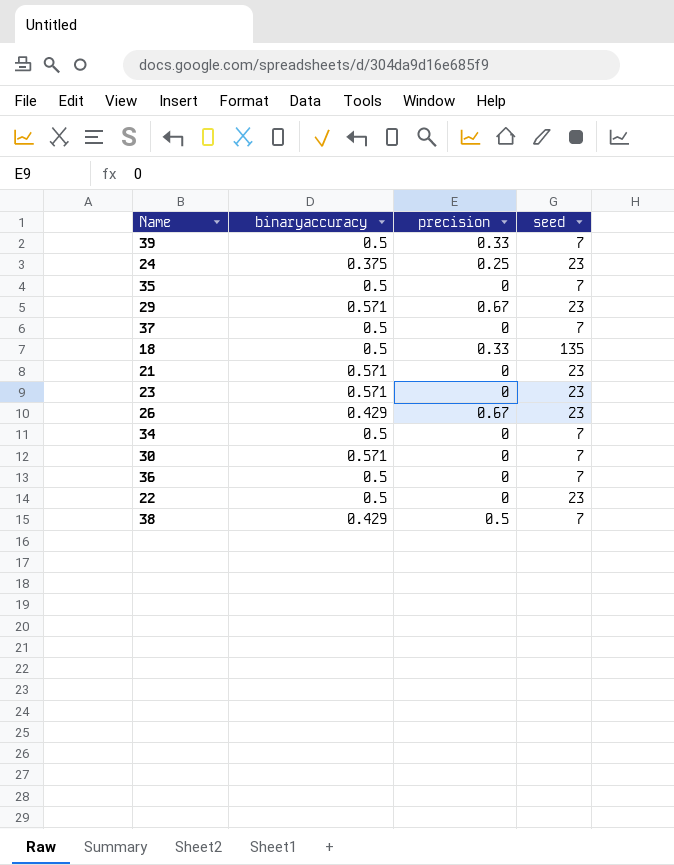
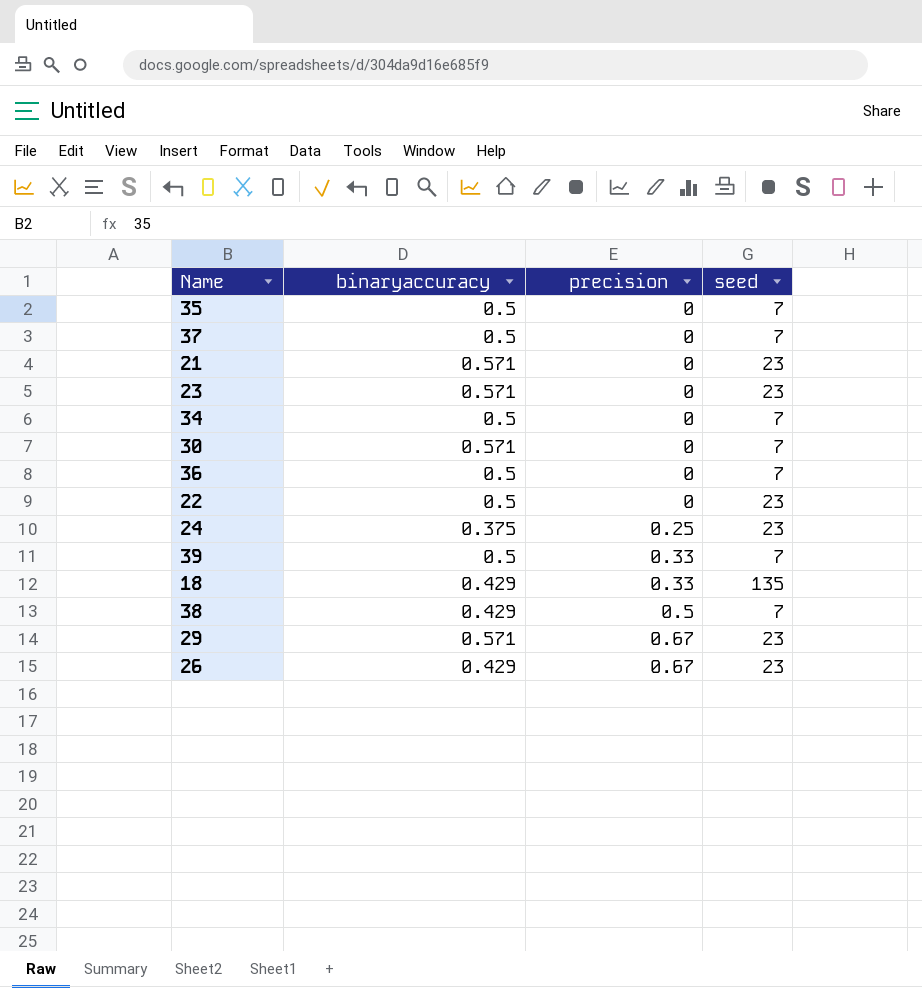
row order: none -> precision ascending
18 | binaryaccuracy: 0.5 -> 0.429

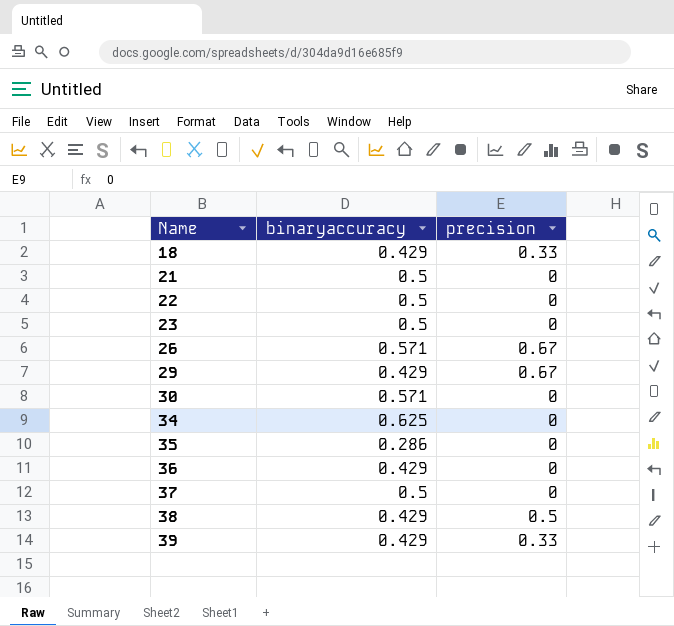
row order: precision ascending -> Name ascending
column seed | position: 4 -> none
row 24: 0.375 | 0.25 | 23 -> none
21 | binaryaccuracy: 0.571 -> 0.5
23 | binaryaccuracy: 0.571 -> 0.5
26 | binaryaccuracy: 0.429 -> 0.571
29 | binaryaccuracy: 0.571 -> 0.429
34 | binaryaccuracy: 0.5 -> 0.625
35 | binaryaccuracy: 0.5 -> 0.286
36 | binaryaccuracy: 0.5 -> 0.429
39 | binaryaccuracy: 0.5 -> 0.429

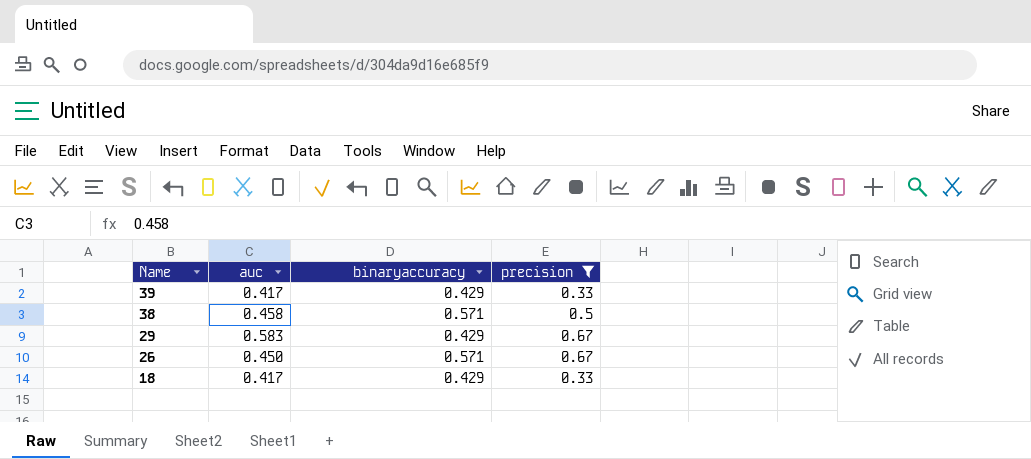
filter: none -> precision != 0
row order: Name ascending -> Name descending
column auc | position: none -> 2
38 | binaryaccuracy: 0.429 -> 0.571

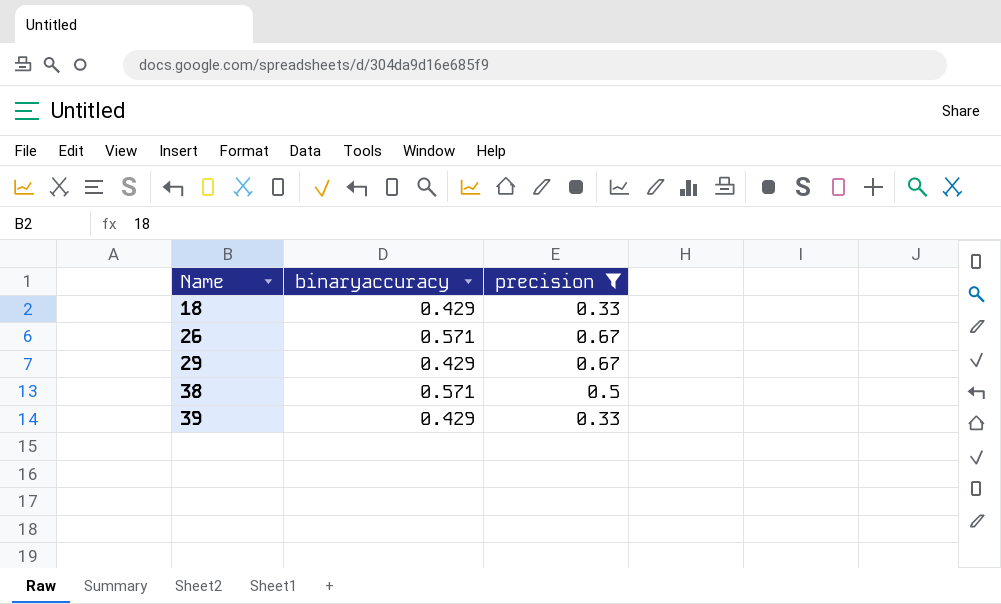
row order: Name descending -> Name ascending
column auc | position: 2 -> none

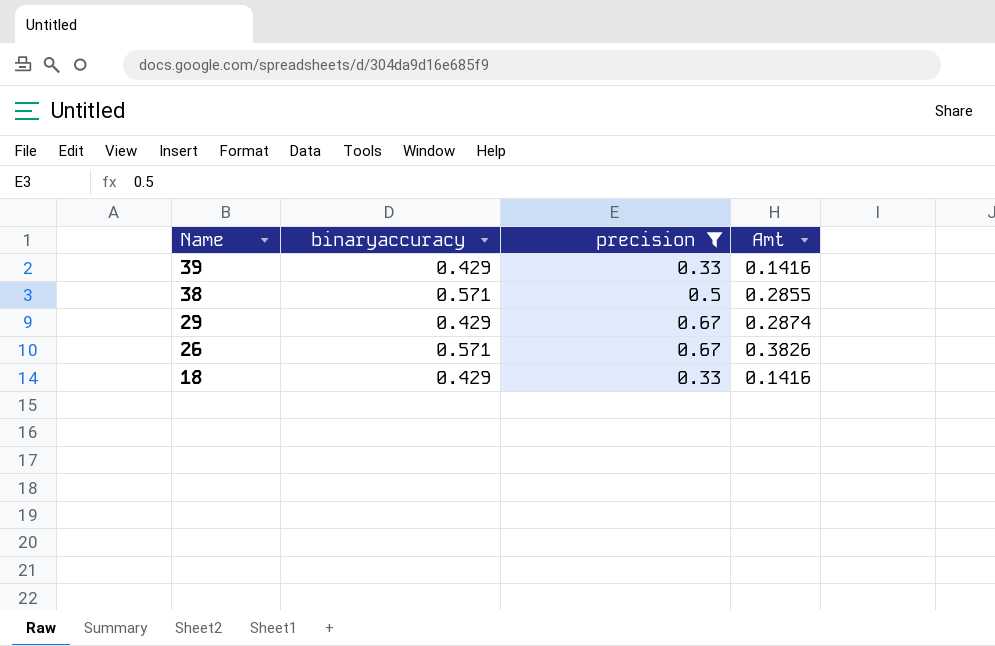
row order: Name ascending -> Name descending
column Amt | formula: none -> [binaryaccuracy] * [precision]

